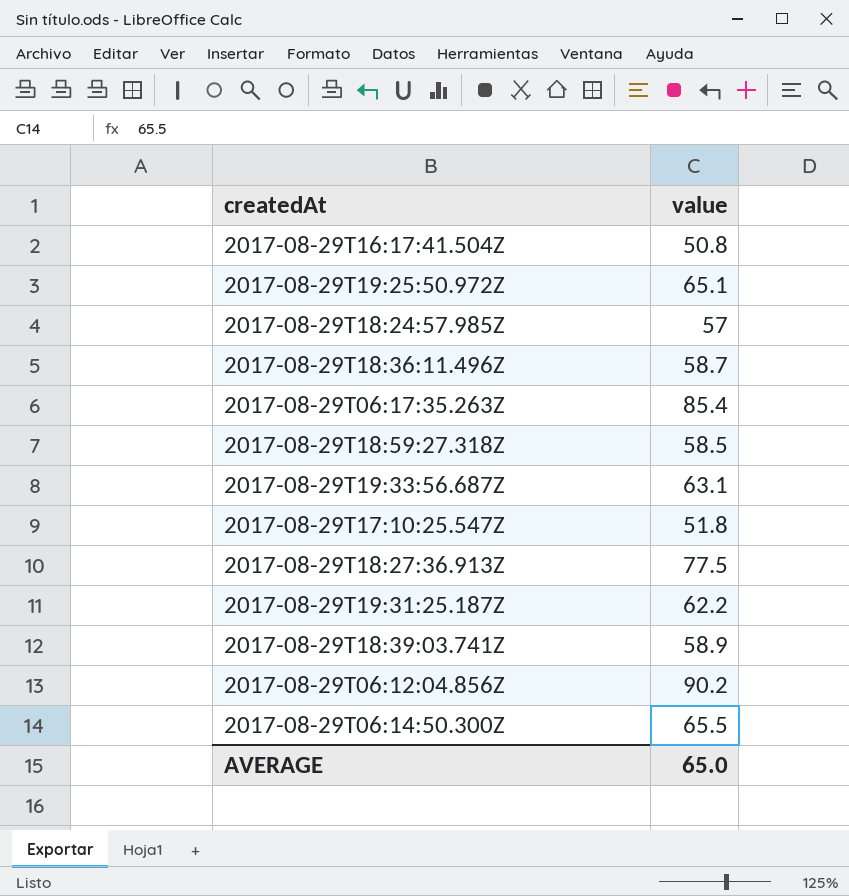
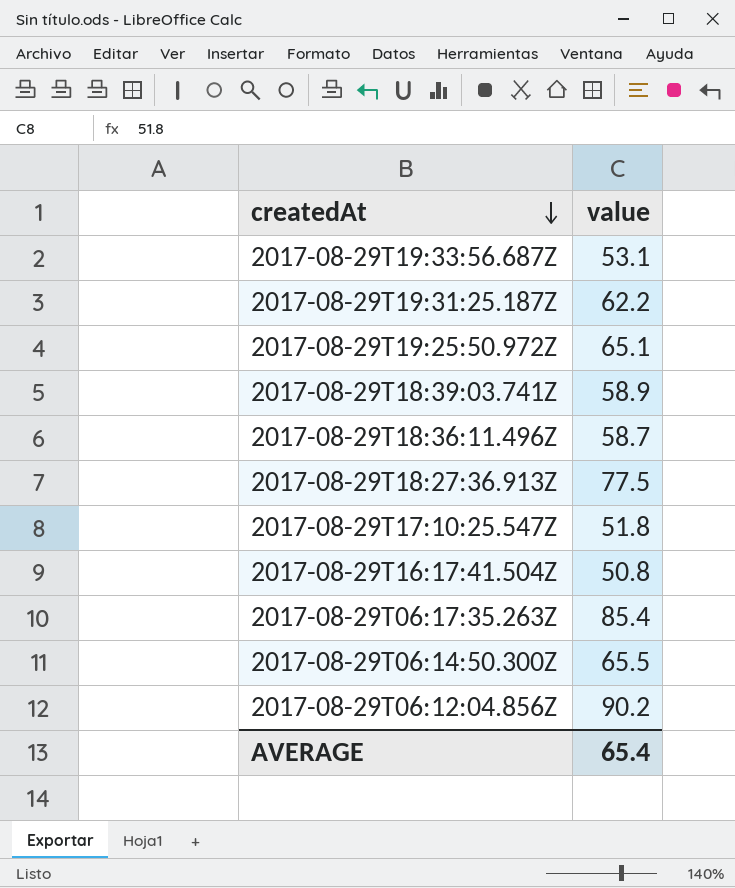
row order: none -> createdAt descending
row 2017-08-29T18:24:57.985Z: 57 -> none
row 2017-08-29T18:59:27.318Z: 58.5 -> none
2017-08-29T19:33:56.687Z | value: 63.1 -> 53.1
AVERAGE | value: 65.0 -> 65.4

